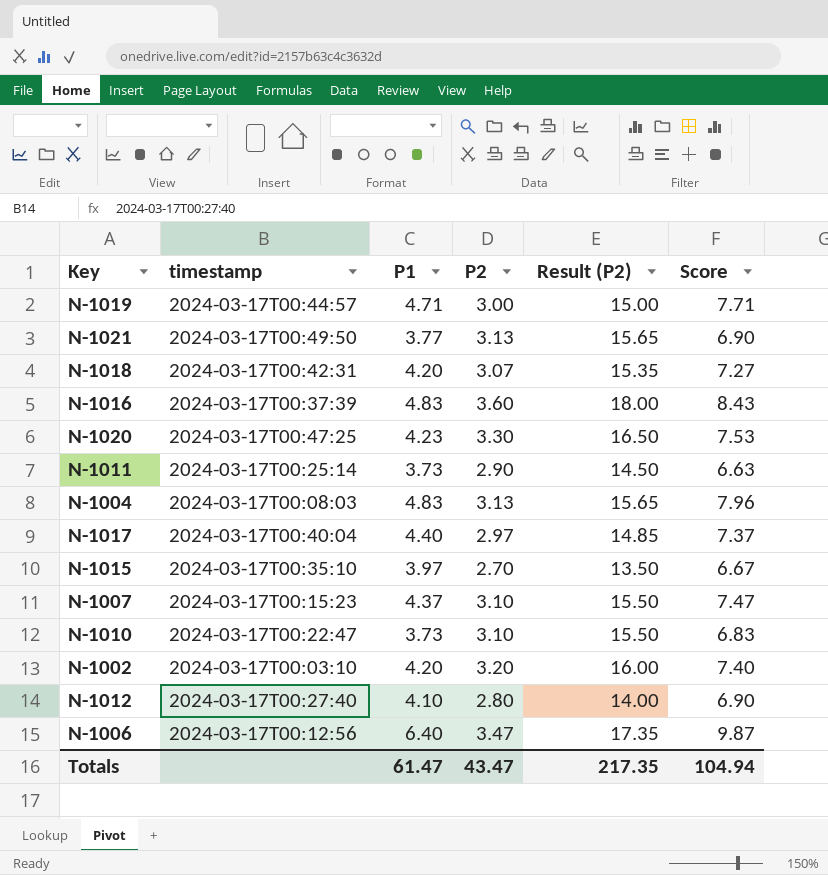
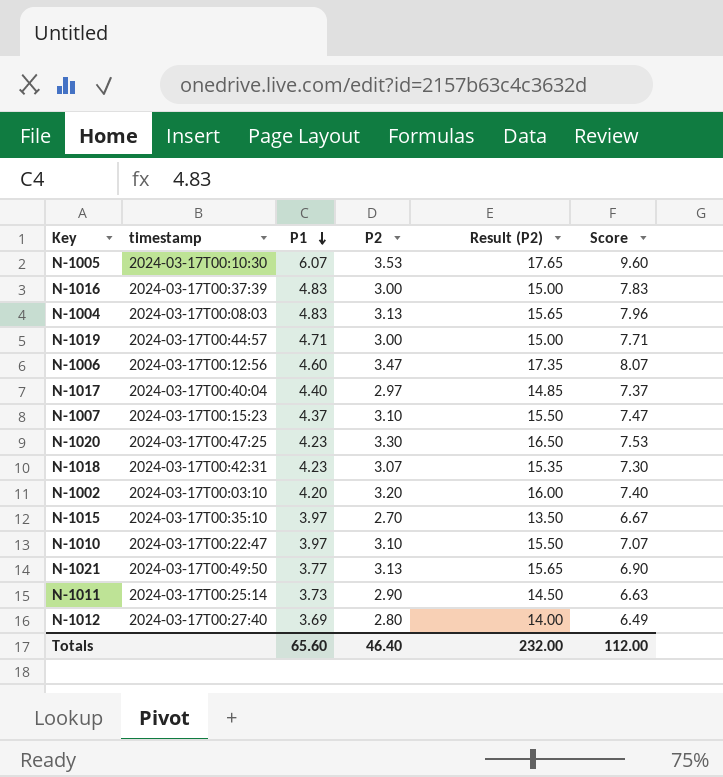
row order: none -> P1 descending
row N-1005: none -> 2024-03-17T00:10:30 | 6.07 | 3.53 | 17.65 | 9.60
N-1016 | P2: 3.60 -> 3.00
N-1016 | Result (P2): 18.00 -> 15.00
N-1016 | Score: 8.43 -> 7.83
N-1006 | P1: 6.40 -> 4.60
N-1006 | Score: 9.87 -> 8.07
N-1018 | P1: 4.20 -> 4.23
N-1018 | Score: 7.27 -> 7.30
N-1010 | P1: 3.73 -> 3.97
N-1010 | Score: 6.83 -> 7.07
N-1012 | P1: 4.10 -> 3.69
N-1012 | Score: 6.90 -> 6.49
Totals | P1: 61.47 -> 65.60
Totals | P2: 43.47 -> 46.40
Totals | Result (P2): 217.35 -> 232.00
Totals | Score: 104.94 -> 112.00

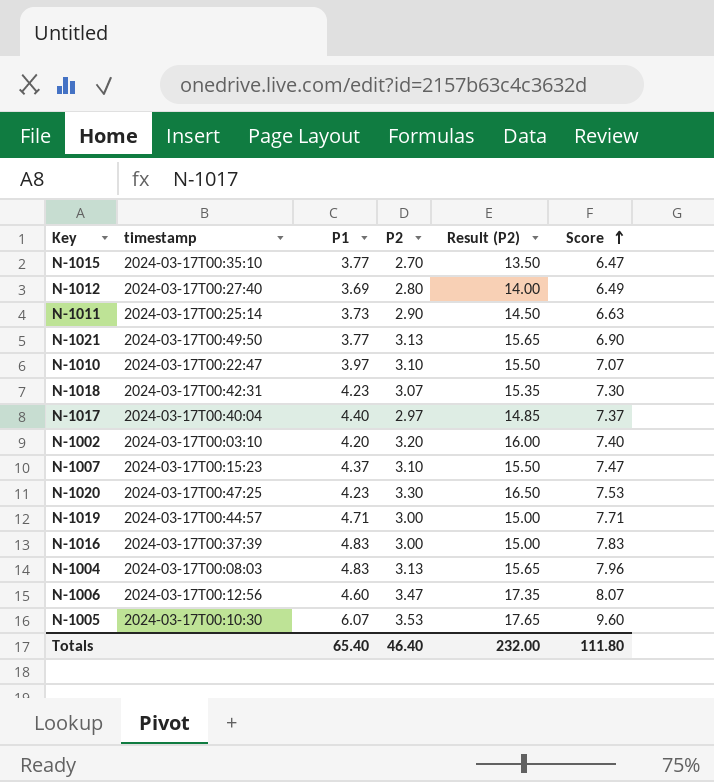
row order: P1 descending -> Score ascending
N-1015 | P1: 3.97 -> 3.77
N-1015 | Score: 6.67 -> 6.47
Totals | P1: 65.60 -> 65.40
Totals | Score: 112.00 -> 111.80

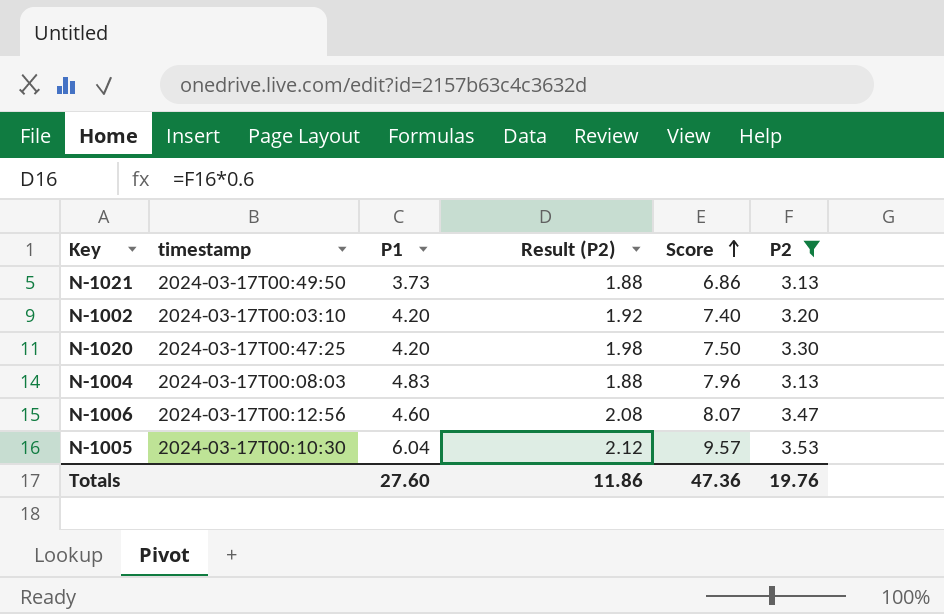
filter: none -> P2 >= 3.13
column Result (P2) | formula: [P2] * 5 -> [P2] * 0.6
column P2 | position: 4 -> 6
N-1021 | P1: 3.77 -> 3.73
N-1021 | Score: 6.90 -> 6.86
N-1020 | P1: 4.23 -> 4.20
N-1020 | Score: 7.53 -> 7.50
N-1005 | P1: 6.07 -> 6.04
N-1005 | Score: 9.60 -> 9.57
Totals | P1: 65.40 -> 27.60
Totals | Result (P2): 232.00 -> 11.86
Totals | Score: 111.80 -> 47.36
Totals | P2: 46.40 -> 19.76

